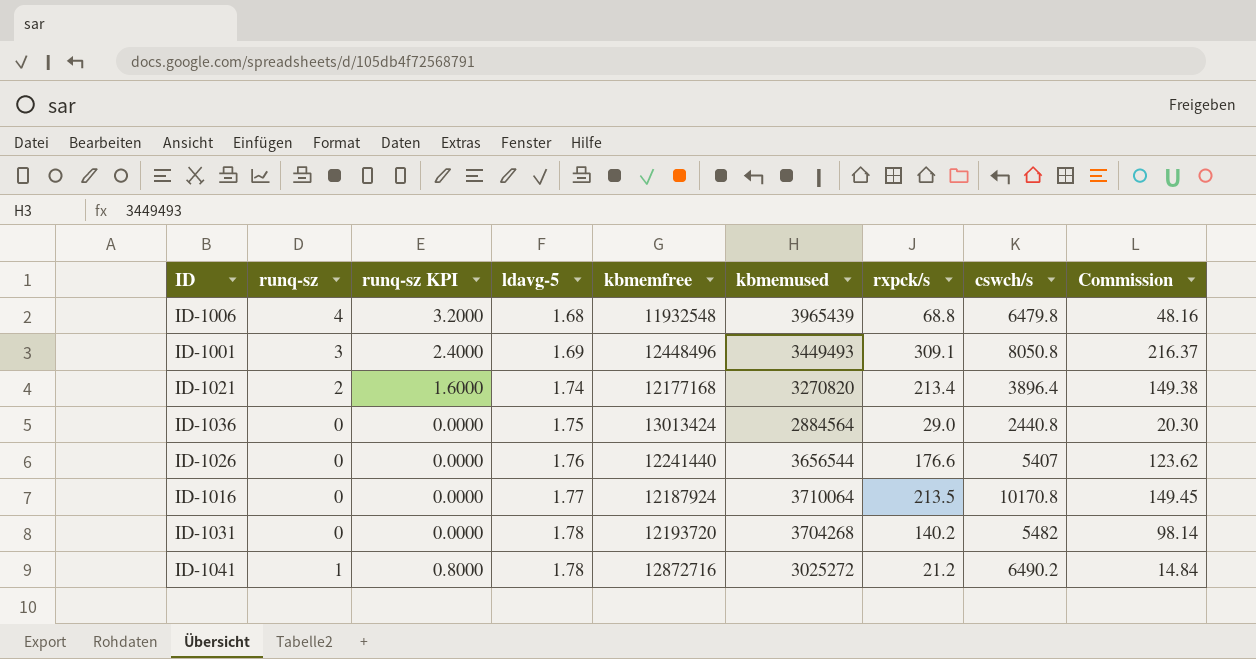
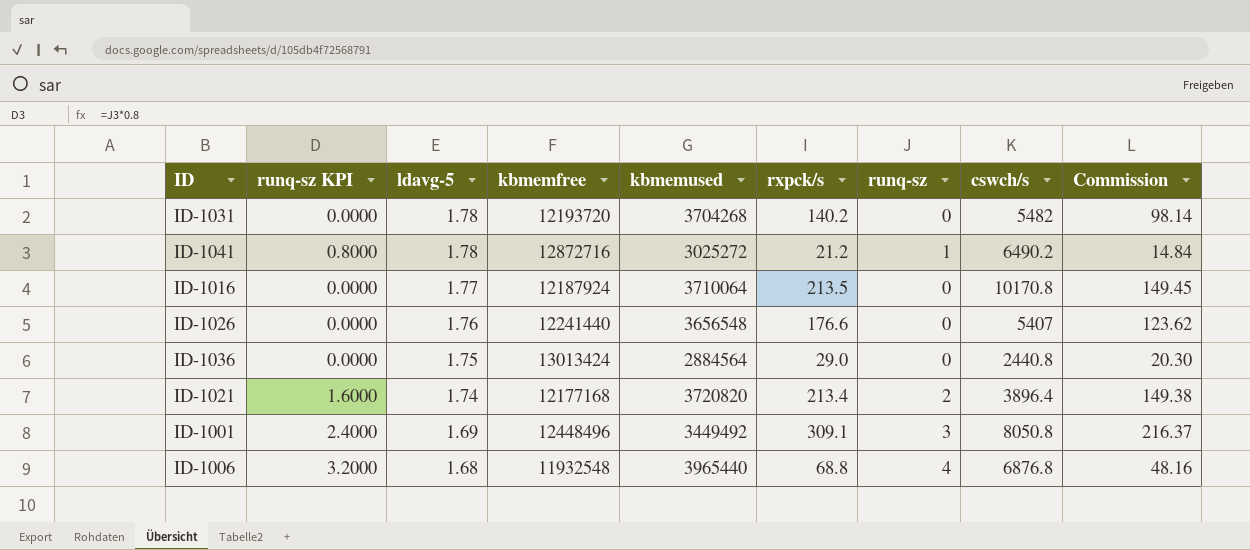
row order: ldavg-5 ascending -> ldavg-5 descending
column runq-sz | position: 2 -> 7
ID-1026 | kbmemused: 3656544 -> 3656548
ID-1021 | kbmemused: 3270820 -> 3720820
ID-1001 | kbmemused: 3449493 -> 3449492
ID-1006 | kbmemused: 3965439 -> 3965440
ID-1006 | cswch/s: 6479.8 -> 6876.8

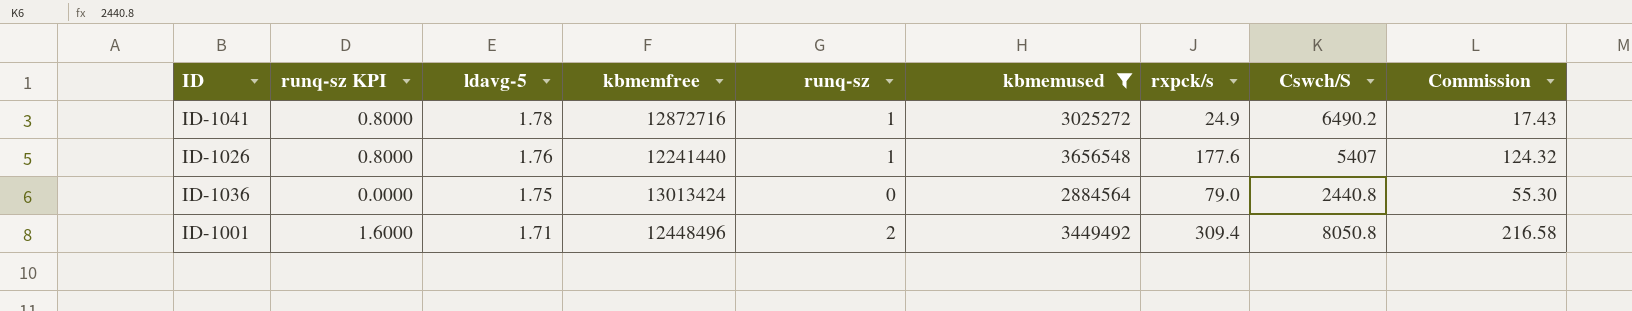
filter: none -> kbmemused <= 3656548
column runq-sz | position: 7 -> 5
column name: cswch/s -> Cswch/S
ID-1041 | rxpck/s: 21.2 -> 24.9
ID-1041 | Commission: 14.84 -> 17.43
ID-1026 | runq-sz KPI: 0.0000 -> 0.8000
ID-1026 | runq-sz: 0 -> 1
ID-1026 | rxpck/s: 176.6 -> 177.6
ID-1026 | Commission: 123.62 -> 124.32
ID-1036 | rxpck/s: 29.0 -> 79.0
ID-1036 | Commission: 20.30 -> 55.30
ID-1001 | runq-sz KPI: 2.4000 -> 1.6000
ID-1001 | ldavg-5: 1.69 -> 1.71
ID-1001 | runq-sz: 3 -> 2
ID-1001 | rxpck/s: 309.1 -> 309.4
ID-1001 | Commission: 216.37 -> 216.58

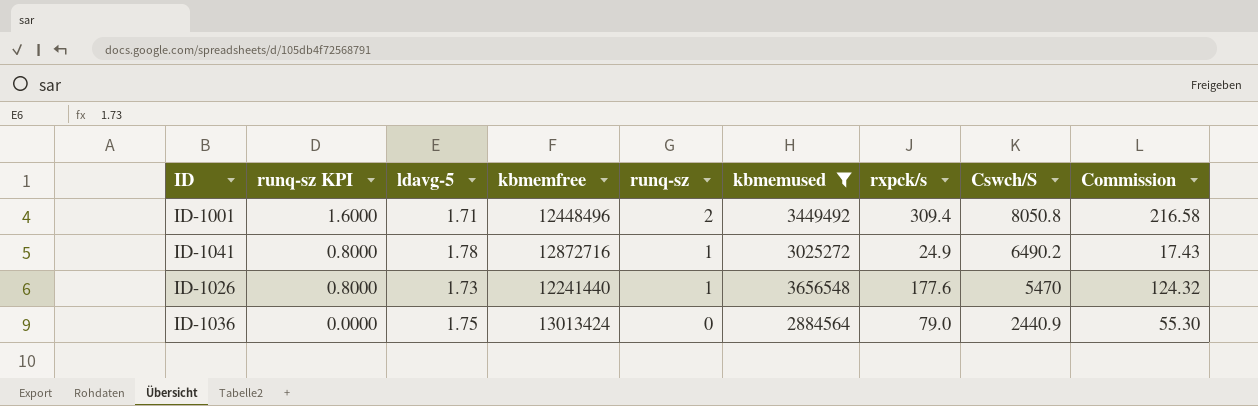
row order: ldavg-5 descending -> runq-sz KPI descending
ID-1026 | ldavg-5: 1.76 -> 1.73
ID-1026 | Cswch/S: 5407 -> 5470
ID-1036 | Cswch/S: 2440.8 -> 2440.9

